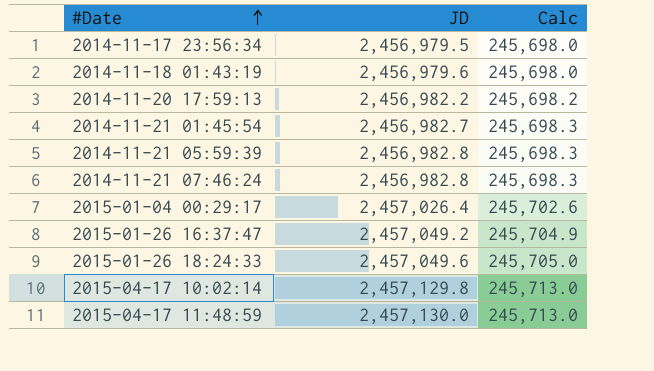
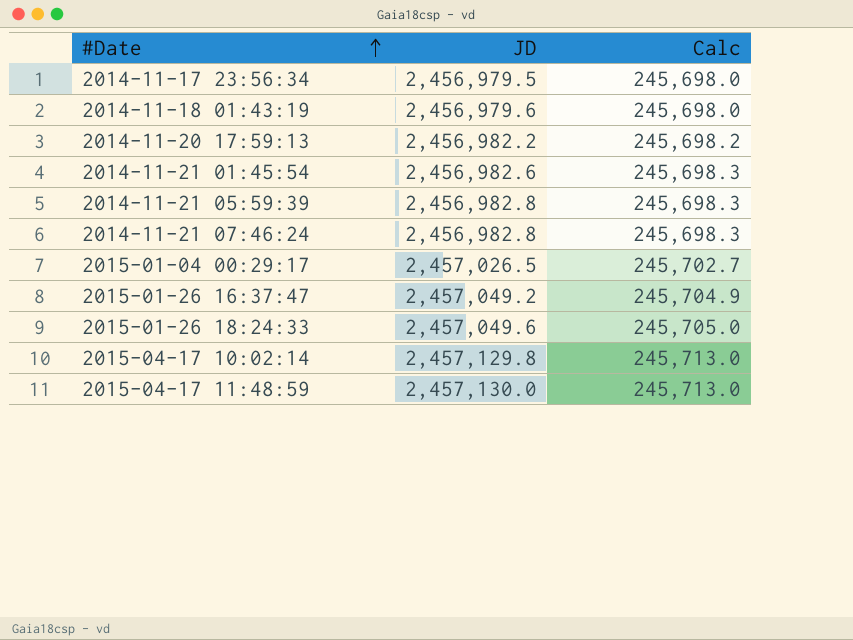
2014-11-21 01:45:54 | JD: 2,456,982.7 -> 2,456,982.6
2015-01-04 00:29:17 | JD: 2,457,026.4 -> 2,457,026.5
2015-01-04 00:29:17 | Calc: 245,702.6 -> 245,702.7

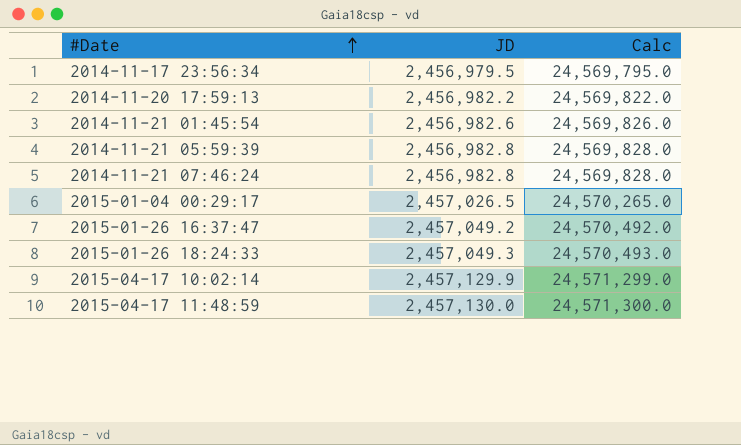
column Calc | formula: [JD] * 0.1 -> [JD] * 10
row 2014-11-18 01:43:19: 2,456,979.6 | 245,698.0 -> none
2015-01-26 18:24:33 | JD: 2,457,049.6 -> 2,457,049.3
2015-04-17 10:02:14 | JD: 2,457,129.8 -> 2,457,129.9

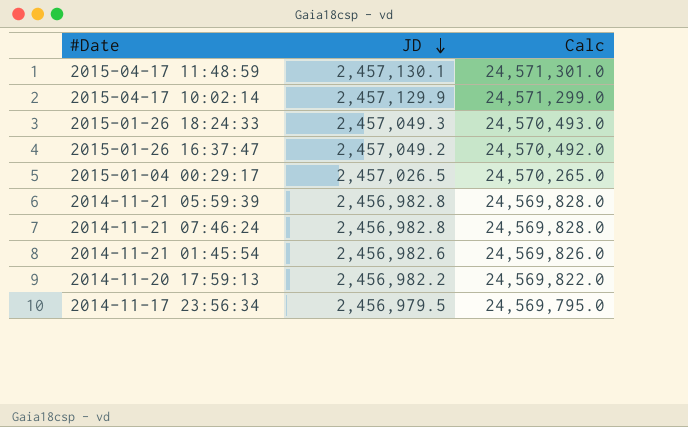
row order: #Date ascending -> JD descending
2015-04-17 11:48:59 | JD: 2,457,130.0 -> 2,457,130.1
2015-04-17 11:48:59 | Calc: 24,571,300.0 -> 24,571,301.0

